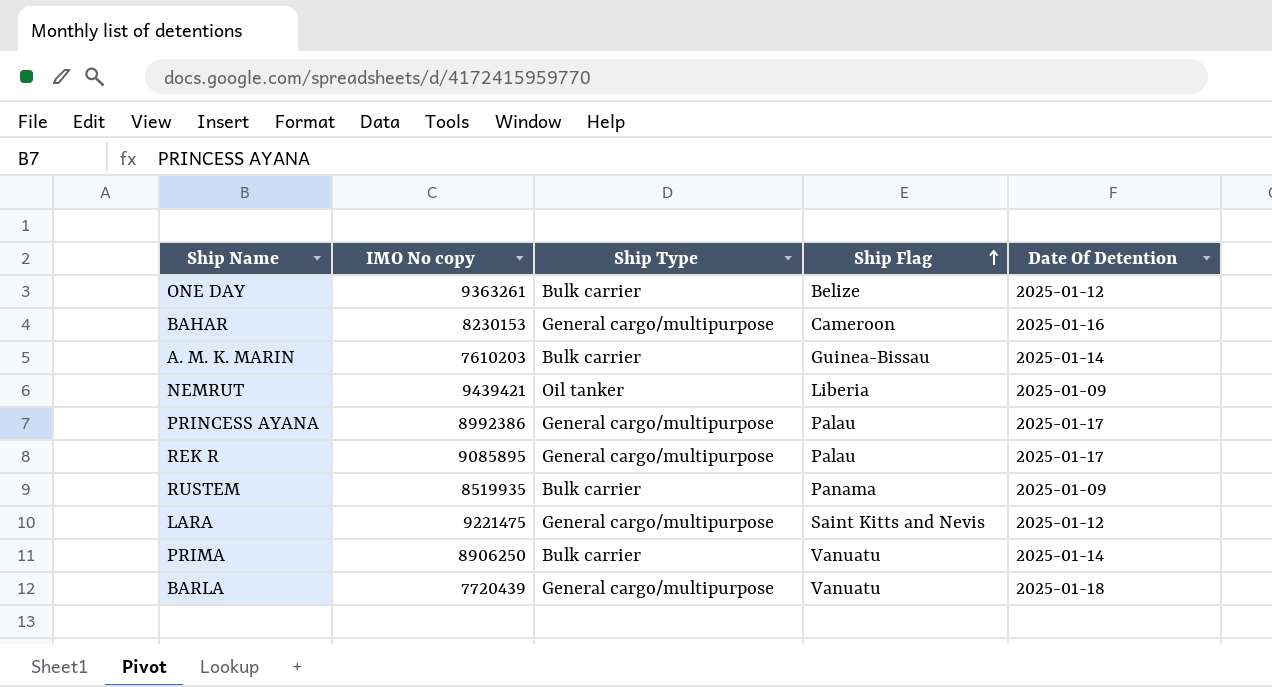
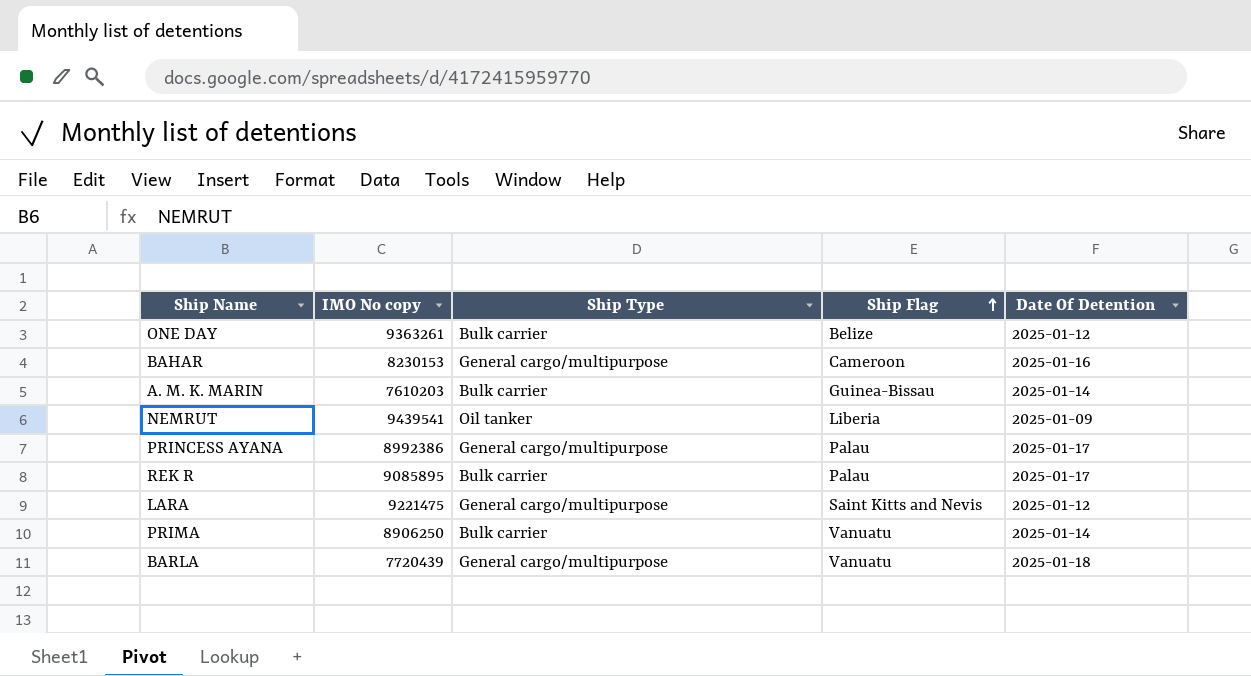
row RUSTEM: 8519935 | Bulk carrier | Panama | 2025-01-09 -> none
NEMRUT | IMO No copy: 9439421 -> 9439541
REK R | Ship Type: General cargo/multipurpose -> Bulk carrier

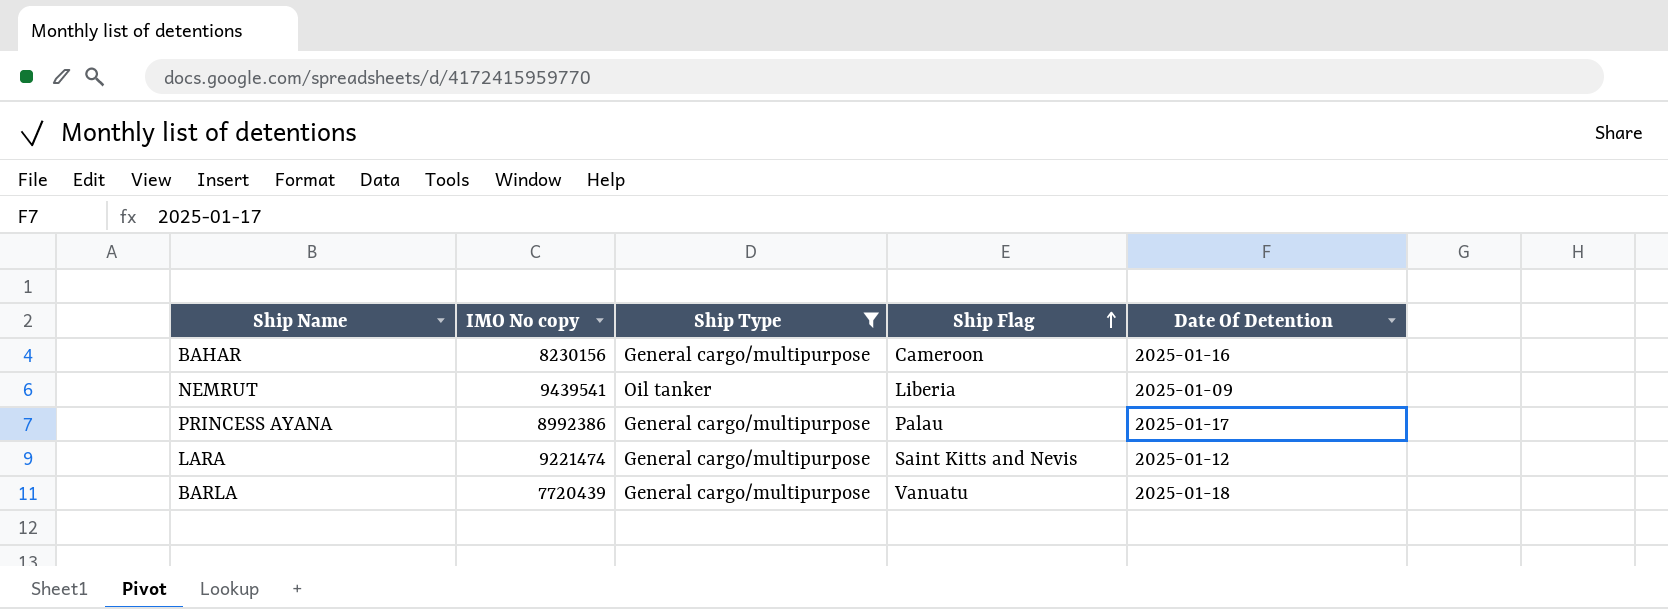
filter: none -> Ship Type != Bulk carrier
BAHAR | IMO No copy: 8230153 -> 8230156
LARA | IMO No copy: 9221475 -> 9221474

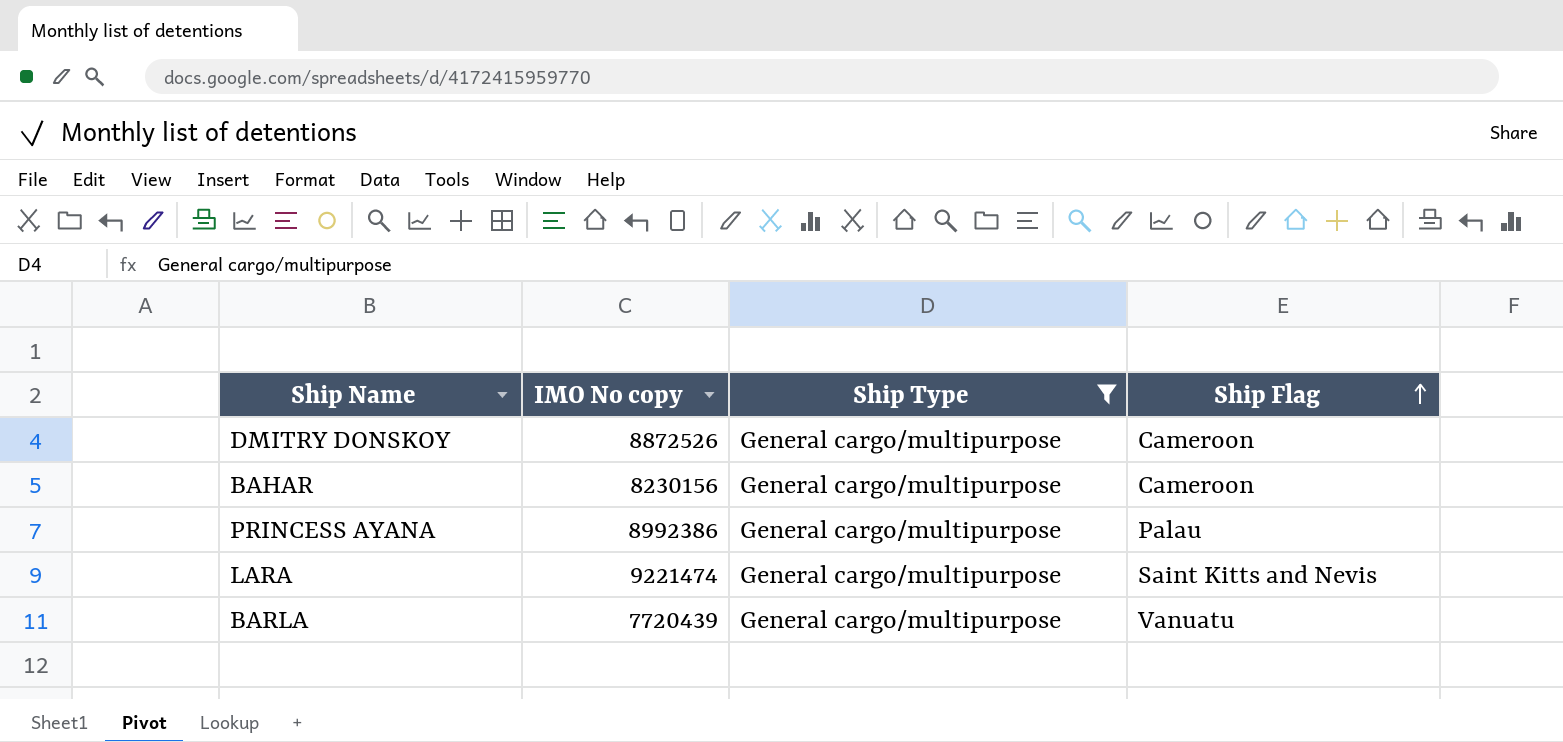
column Date Of Detention | position: 5 -> none
row NEMRUT: 9439541 | Oil tanker | Liberia | 2025-01-09 -> none
row DMITRY DONSKOY: none -> 8872526 | General cargo/multipurpose | Cameroon

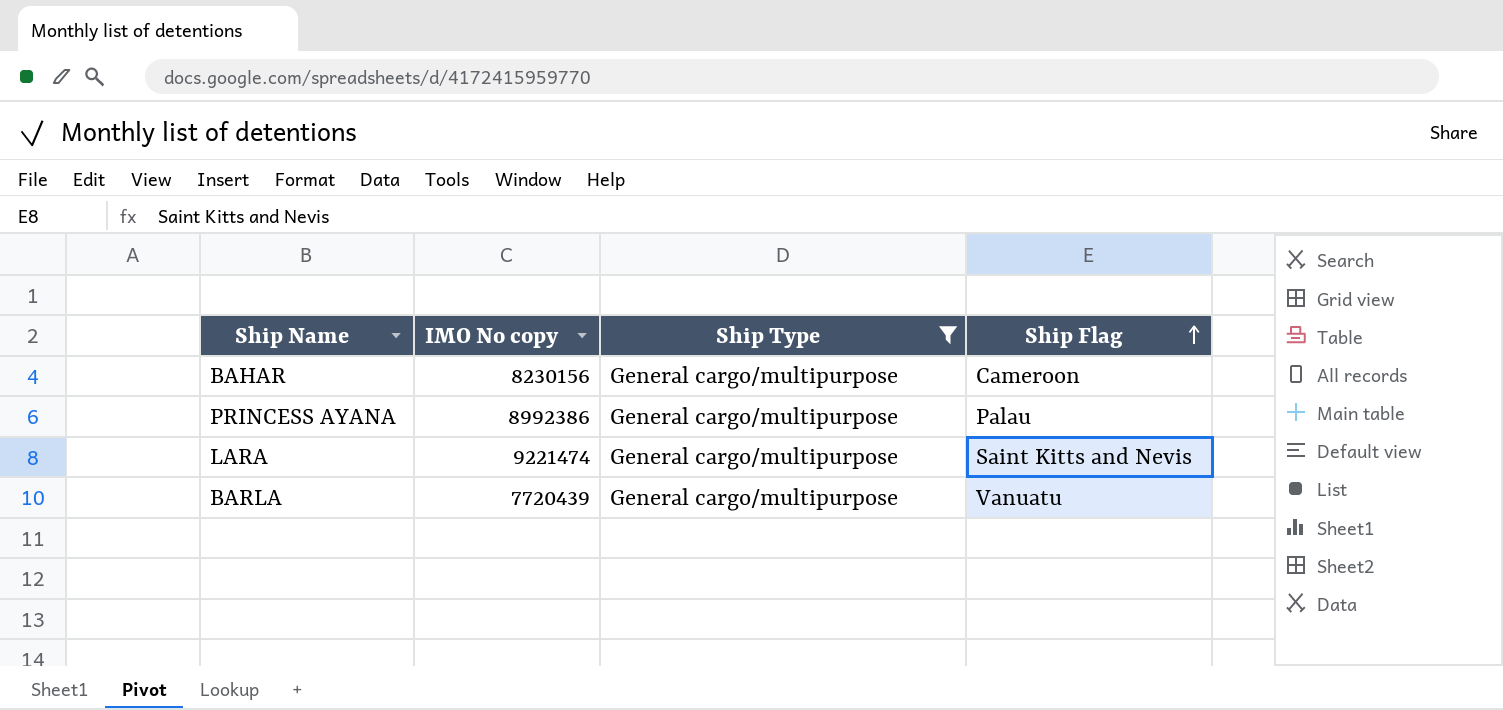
row DMITRY DONSKOY: 8872526 | General cargo/multipurpose | Cameroon -> none

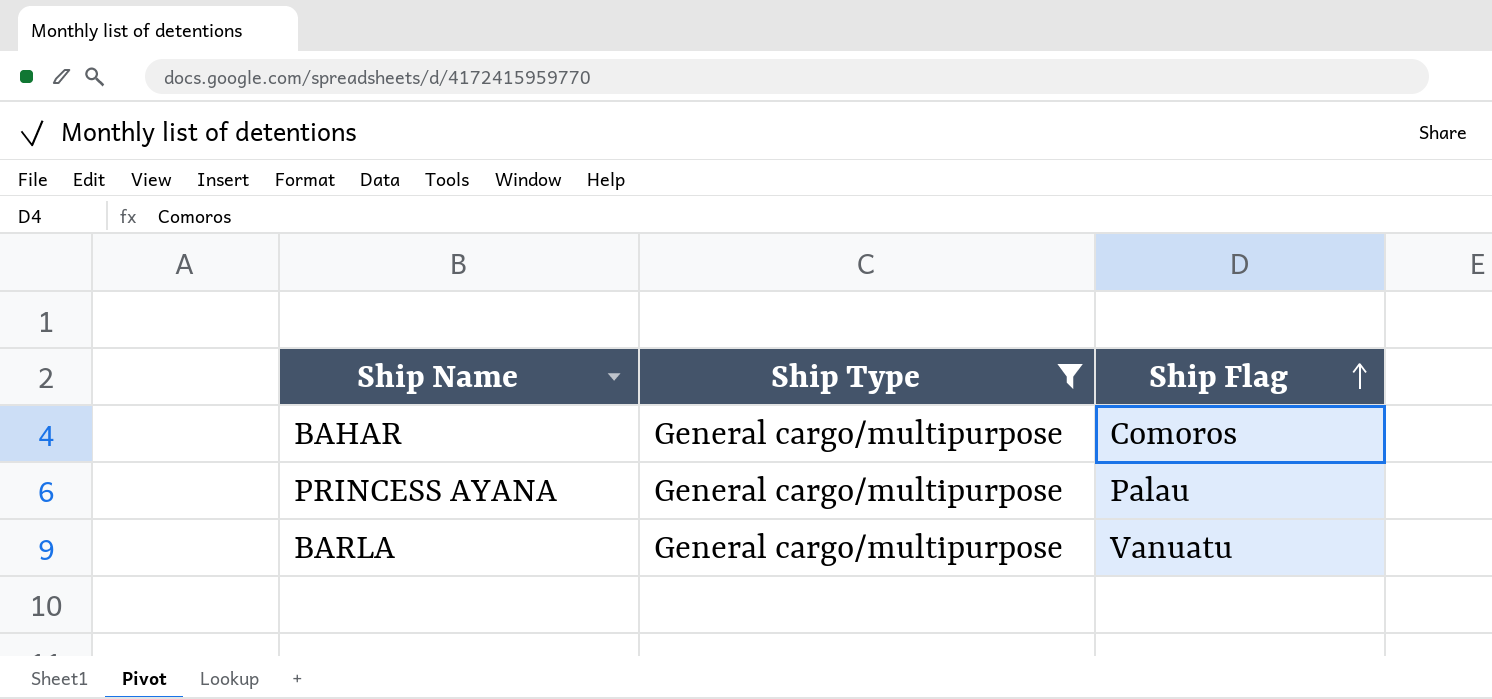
column IMO No copy | position: 2 -> none
row LARA: 9221474 | General cargo/multipurpose | Saint Kitts and Nevis -> none
BAHAR | Ship Flag: Cameroon -> Comoros

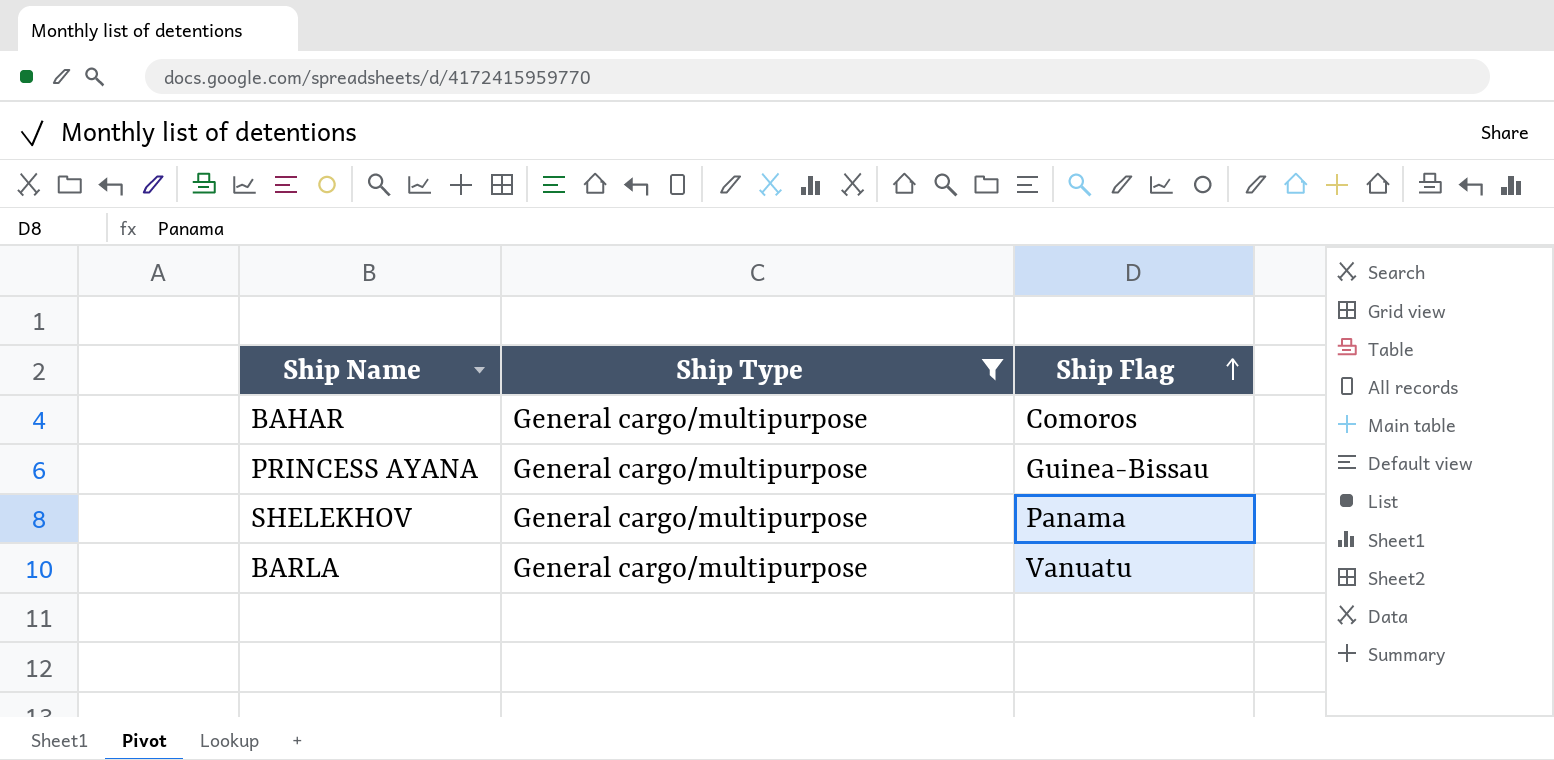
PRINCESS AYANA | Ship Flag: Palau -> Guinea-Bissau
row SHELEKHOV: none -> General cargo/multipurpose | Panama

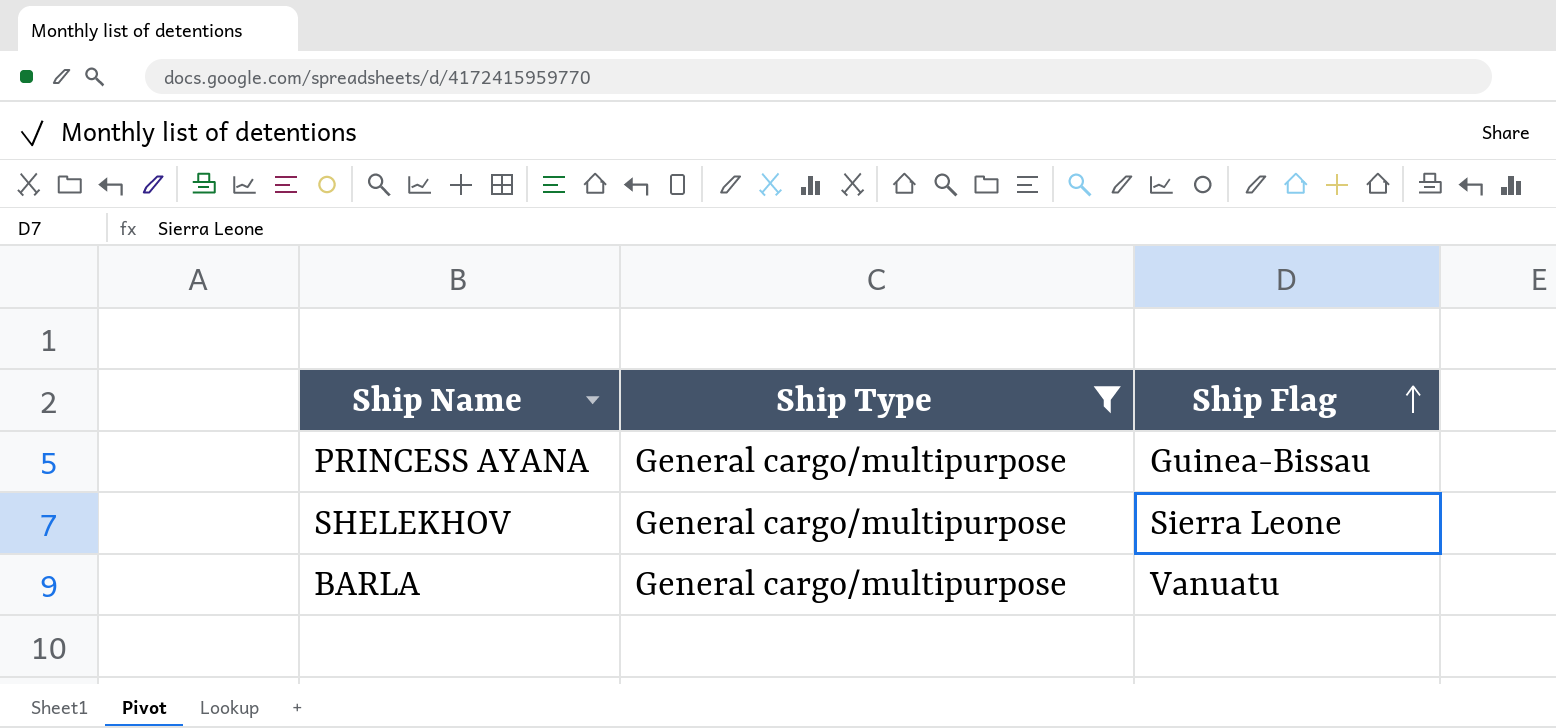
row BAHAR: General cargo/multipurpose | Comoros -> none
SHELEKHOV | Ship Flag: Panama -> Sierra Leone

